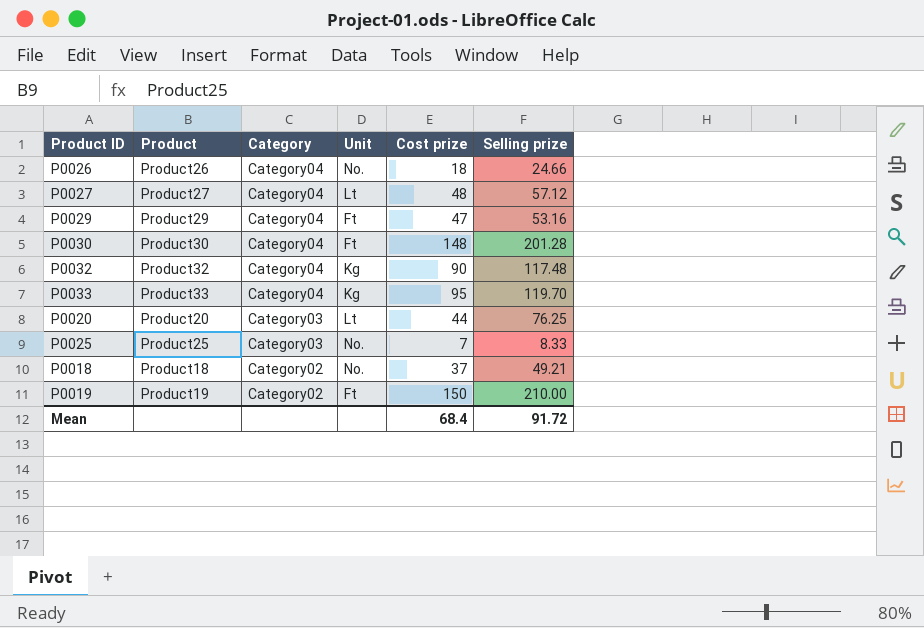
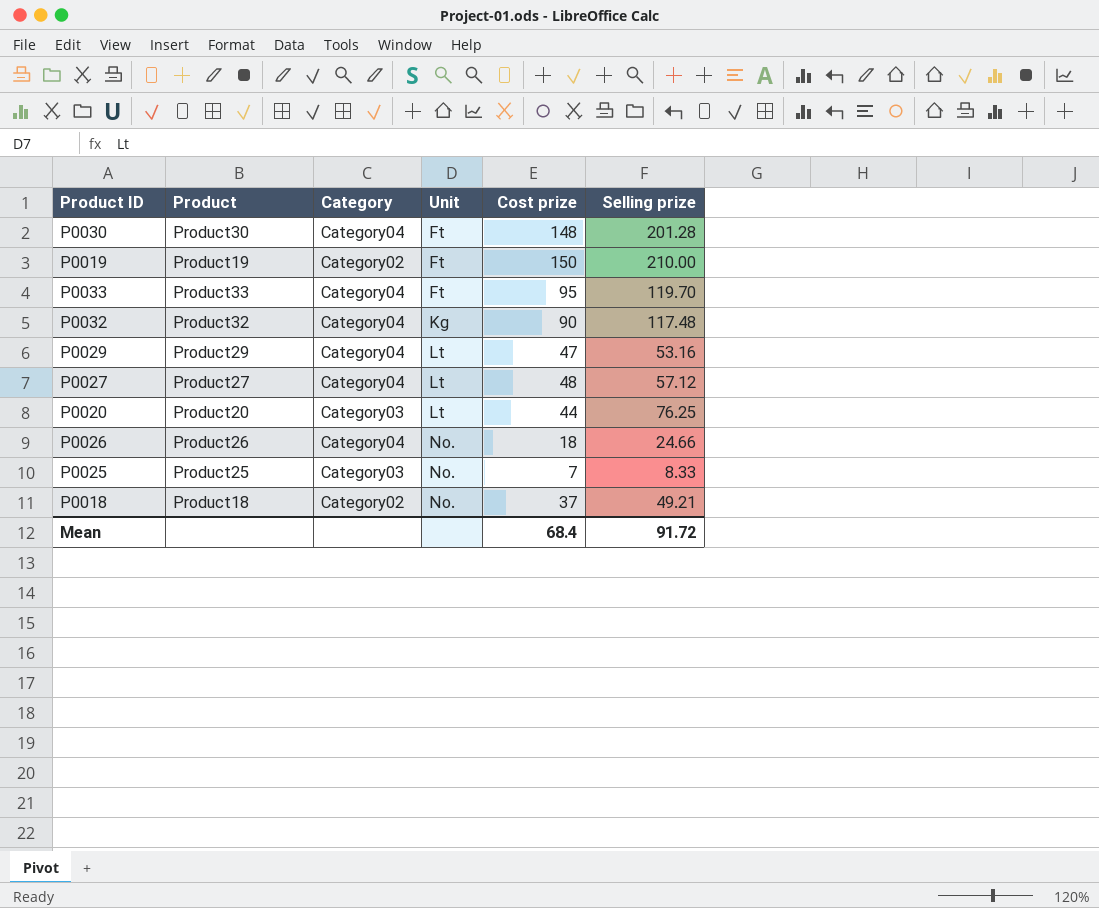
row order: Category descending -> Unit ascending
P0033 | Unit: Kg -> Ft
P0029 | Unit: Ft -> Lt

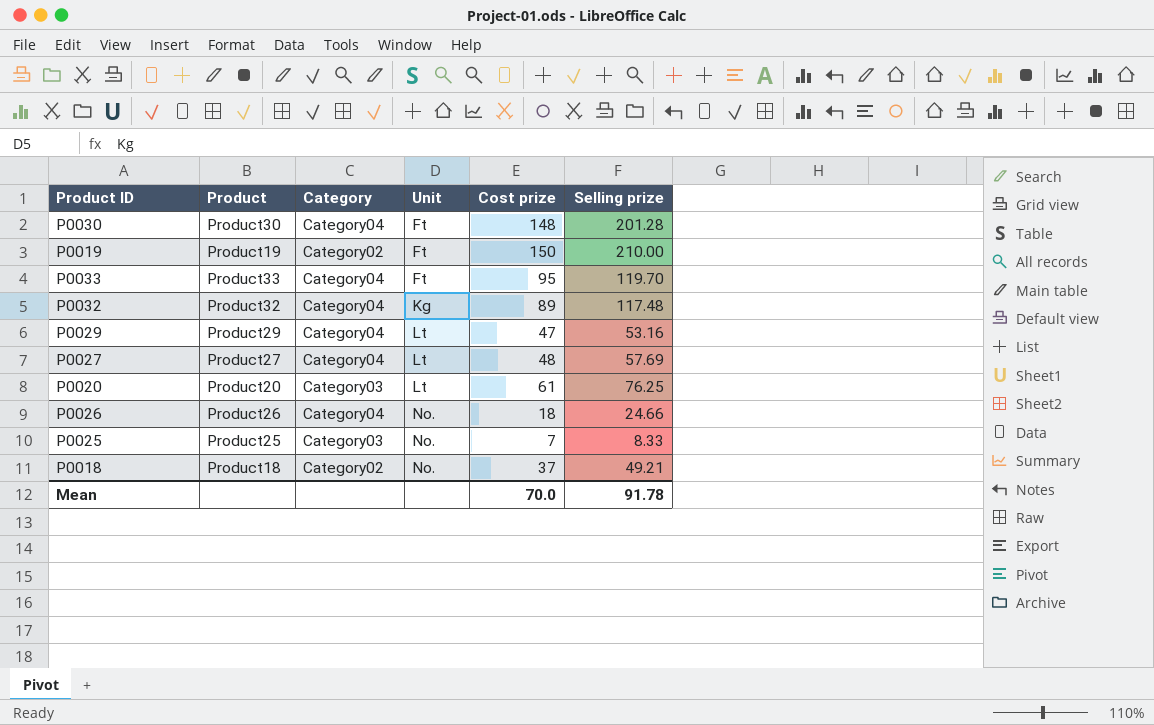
P0032 | Cost prize: 90 -> 89
P0027 | Selling prize: 57.12 -> 57.69
P0020 | Cost prize: 44 -> 61
Mean | Cost prize: 68.4 -> 70.0
Mean | Selling prize: 91.72 -> 91.78

